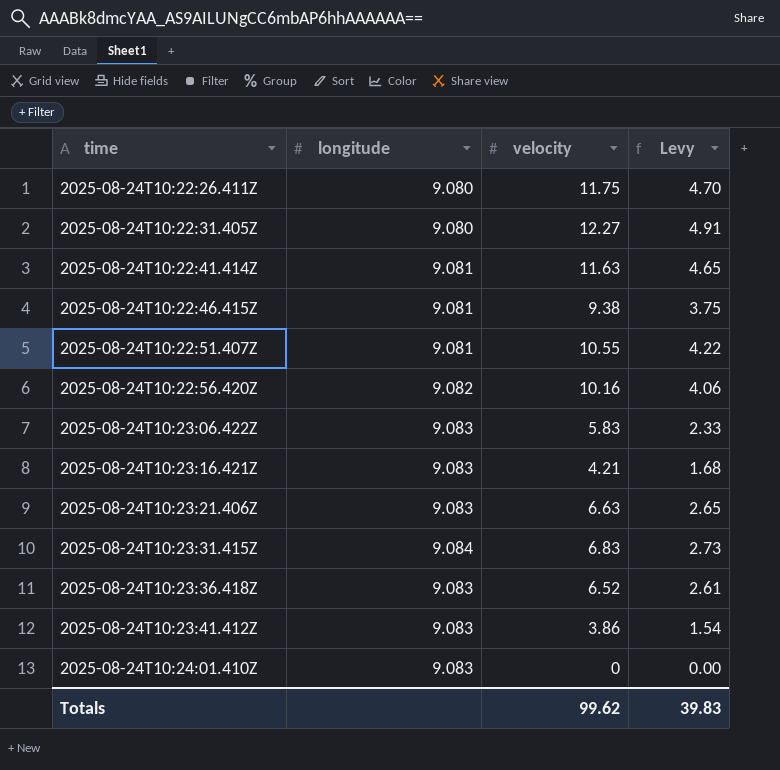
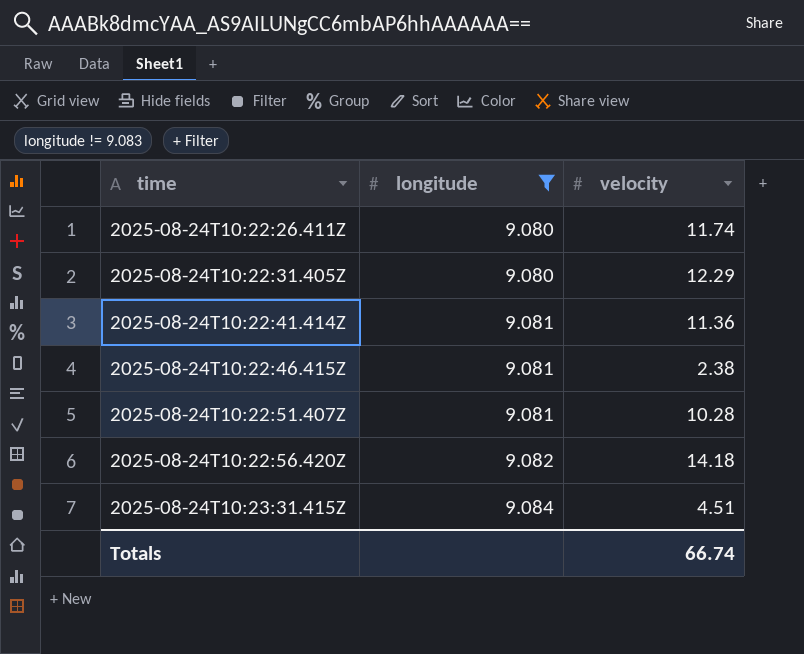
filter: none -> longitude != 9.083
column Levy | formula: [velocity] * 0.4 -> none
2025-08-24T10:22:26.411Z | velocity: 11.75 -> 11.74
2025-08-24T10:22:31.405Z | velocity: 12.27 -> 12.29
2025-08-24T10:22:41.414Z | velocity: 11.63 -> 11.36
2025-08-24T10:22:46.415Z | velocity: 9.38 -> 2.38
2025-08-24T10:22:51.407Z | velocity: 10.55 -> 10.28
2025-08-24T10:22:56.420Z | velocity: 10.16 -> 14.18
2025-08-24T10:23:31.415Z | velocity: 6.83 -> 4.51
Totals | velocity: 99.62 -> 66.74

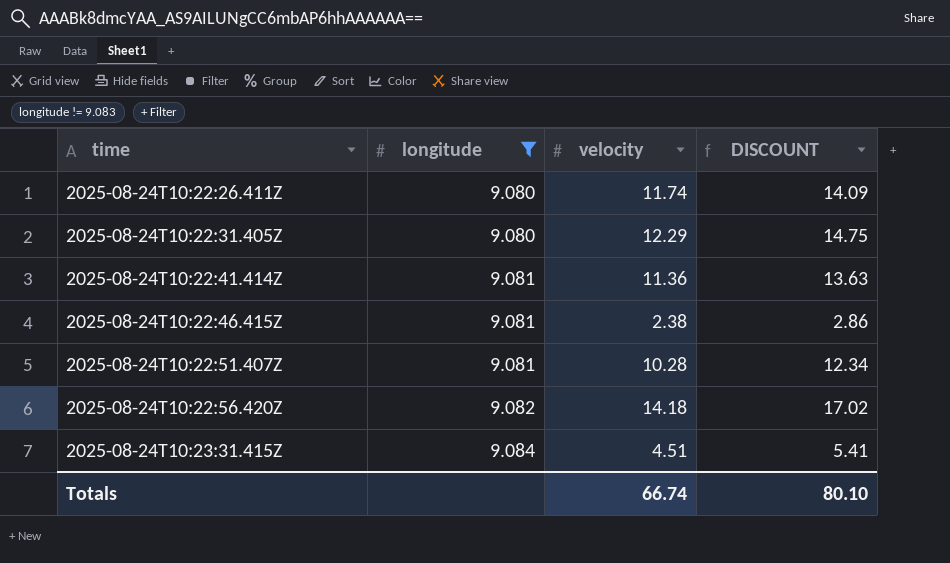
column DISCOUNT | formula: none -> [velocity] * 1.2

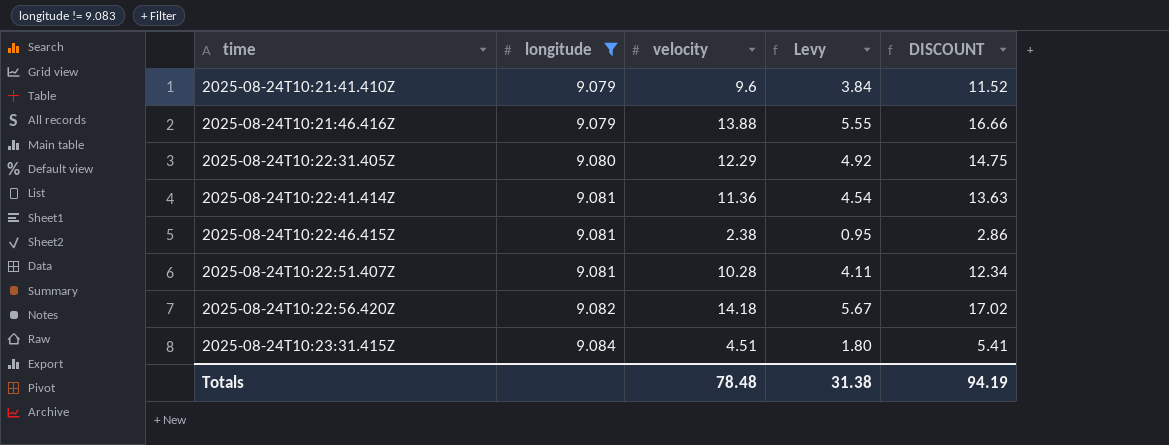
column Levy | formula: none -> [velocity] * 0.4
row 2025-08-24T10:22:26.411Z: 9.080 | 11.74 | 14.09 -> none
row 2025-08-24T10:21:41.410Z: none -> 9.079 | 9.6 | 3.84 | 11.52
row 2025-08-24T10:21:46.416Z: none -> 9.079 | 13.88 | 5.55 | 16.66
Totals | velocity: 66.74 -> 78.48
Totals | DISCOUNT: 80.10 -> 94.19

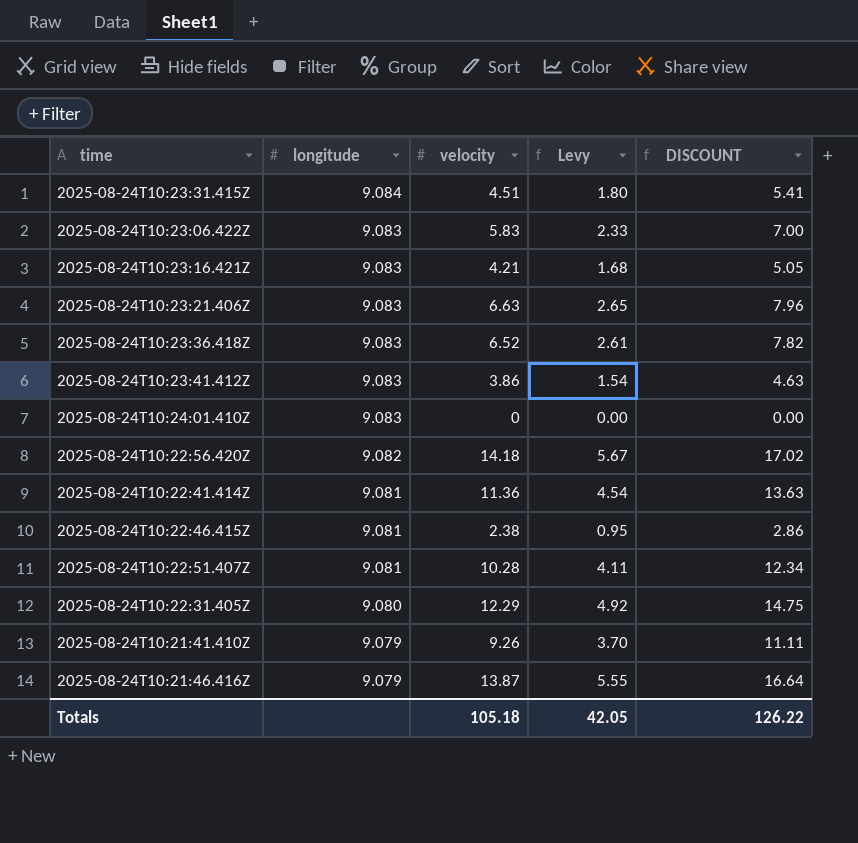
filter: longitude != 9.083 -> none
row order: time ascending -> longitude descending
2025-08-24T10:21:41.410Z | velocity: 9.6 -> 9.26
2025-08-24T10:21:41.410Z | Levy: 3.84 -> 3.70
2025-08-24T10:21:41.410Z | DISCOUNT: 11.52 -> 11.11
2025-08-24T10:21:46.416Z | velocity: 13.88 -> 13.87
2025-08-24T10:21:46.416Z | DISCOUNT: 16.66 -> 16.64
Totals | velocity: 78.48 -> 105.18
Totals | Levy: 31.38 -> 42.05
Totals | DISCOUNT: 94.19 -> 126.22

